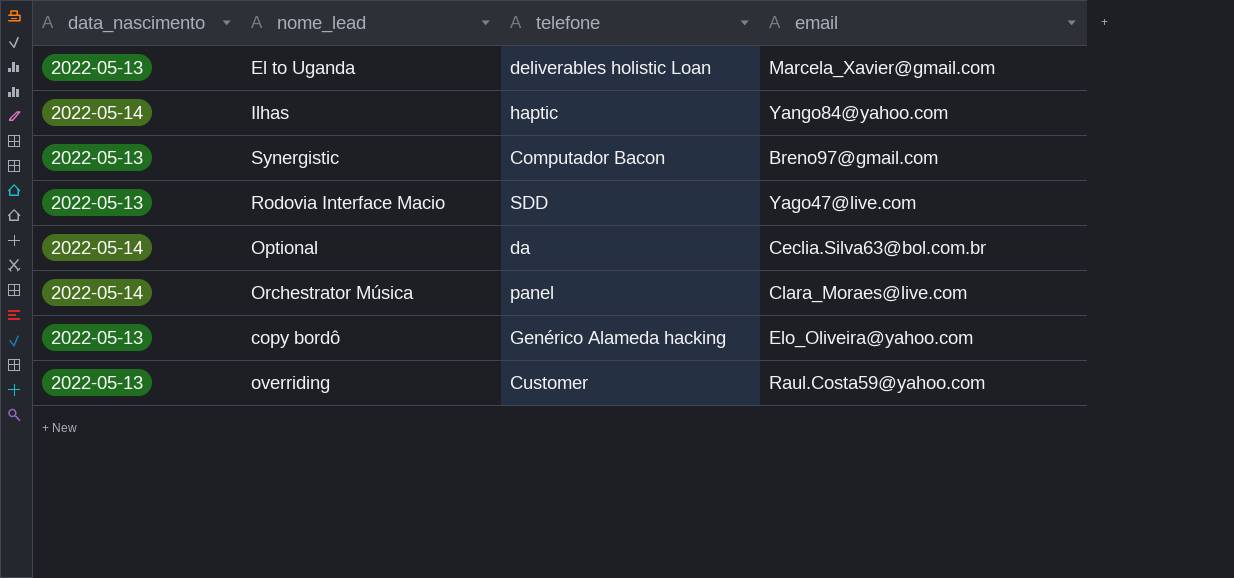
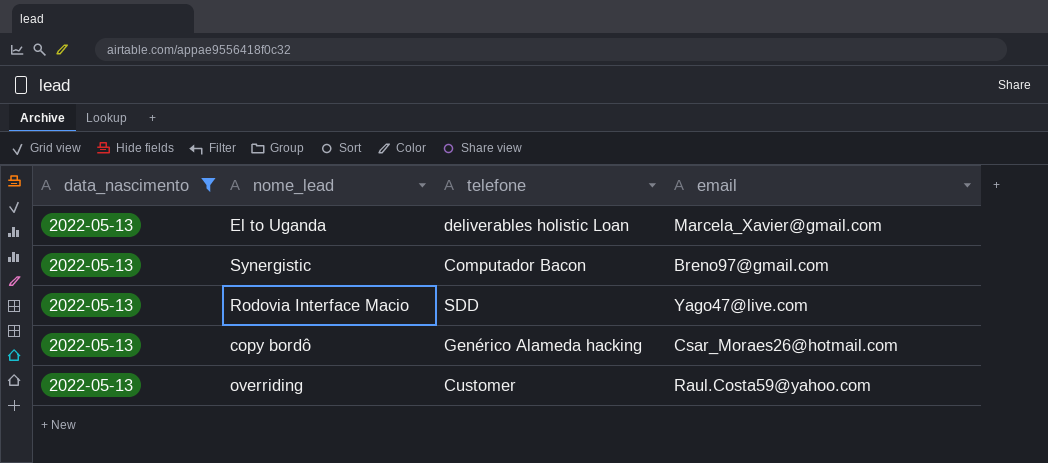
filter: none -> data_nascimento = 2022-05-13
copy bordô | email: Elo_Oliveira@yahoo.com -> Csar_Moraes26@hotmail.com

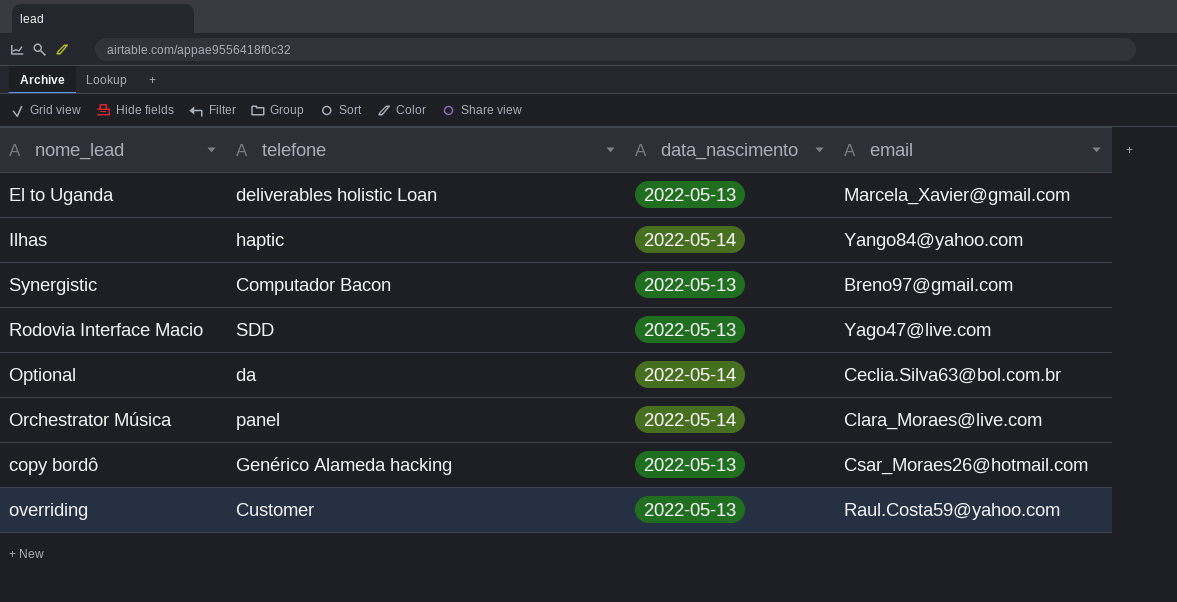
filter: data_nascimento = 2022-05-13 -> none
column data_nascimento | position: 1 -> 3

